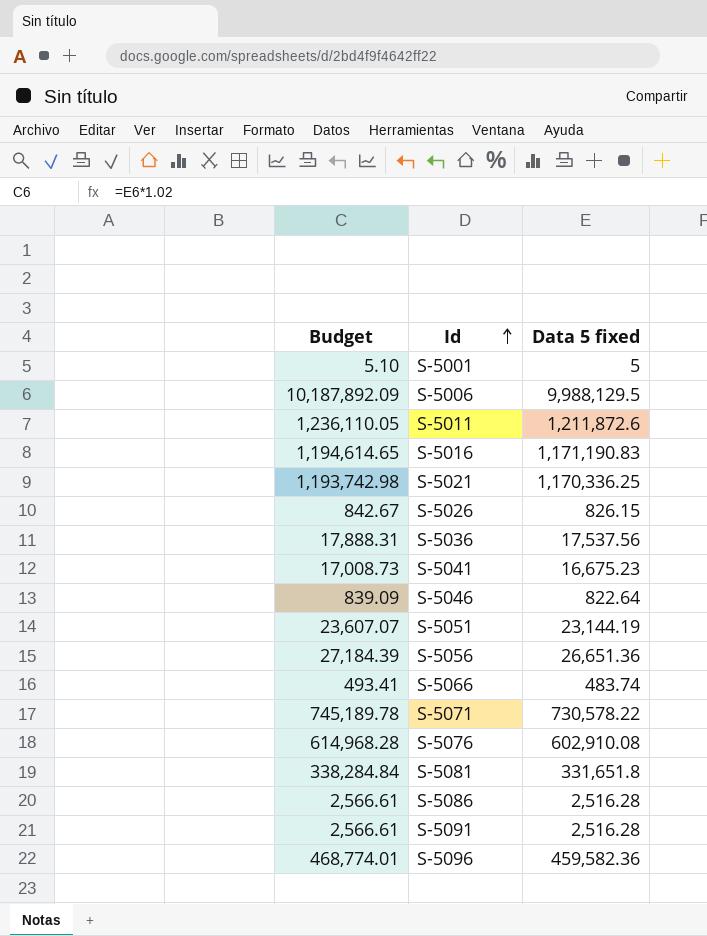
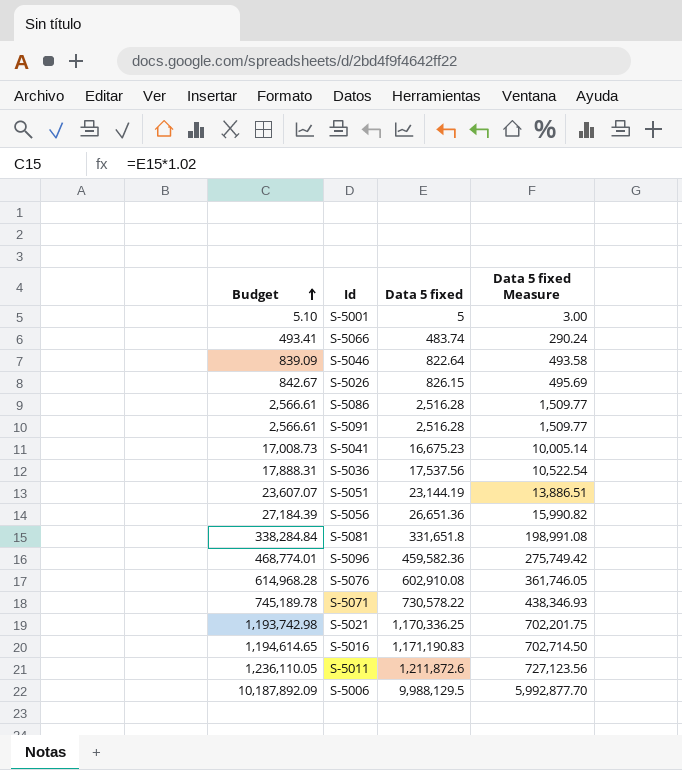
row order: Id ascending -> Budget ascending
column Data 5 fixed Measure | formula: none -> [Data 5 fixed] * 0.6

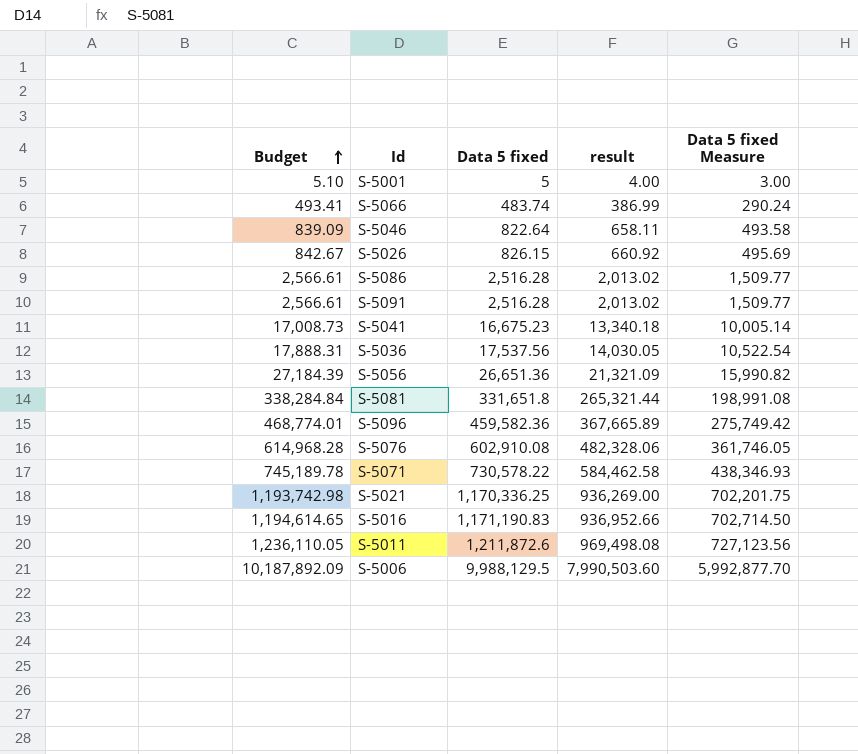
column result | formula: none -> [Data 5 fixed] * 0.8
row S-5051: 23,607.07 | 23,144.19 | 13,886.51 -> none

